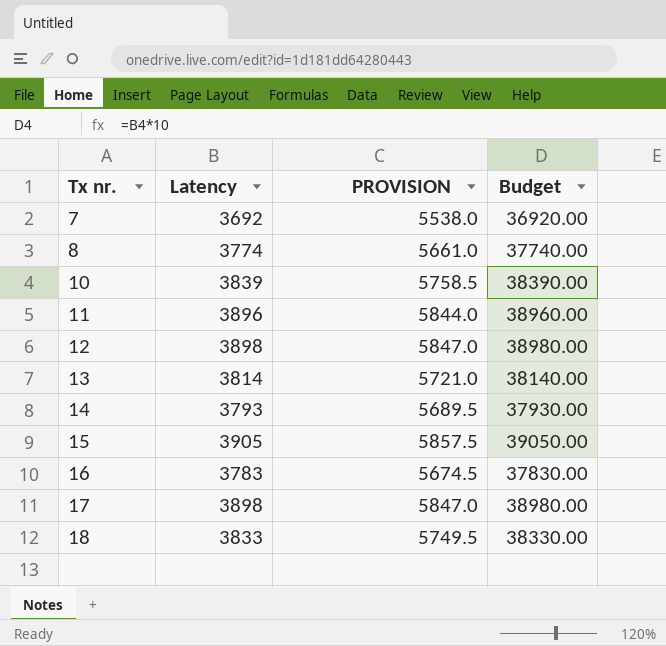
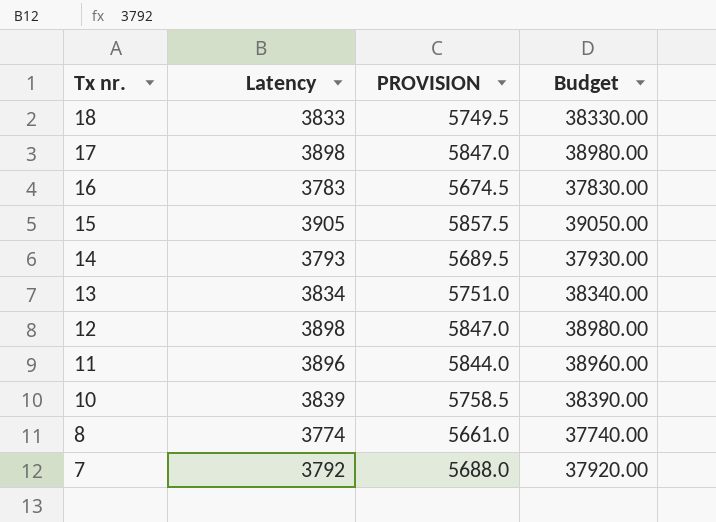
row order: Tx nr. ascending -> Tx nr. descending
13 | Latency: 3814 -> 3834
13 | PROVISION: 5721.0 -> 5751.0
13 | Budget: 38140.00 -> 38340.00
7 | Latency: 3692 -> 3792
7 | PROVISION: 5538.0 -> 5688.0
7 | Budget: 36920.00 -> 37920.00

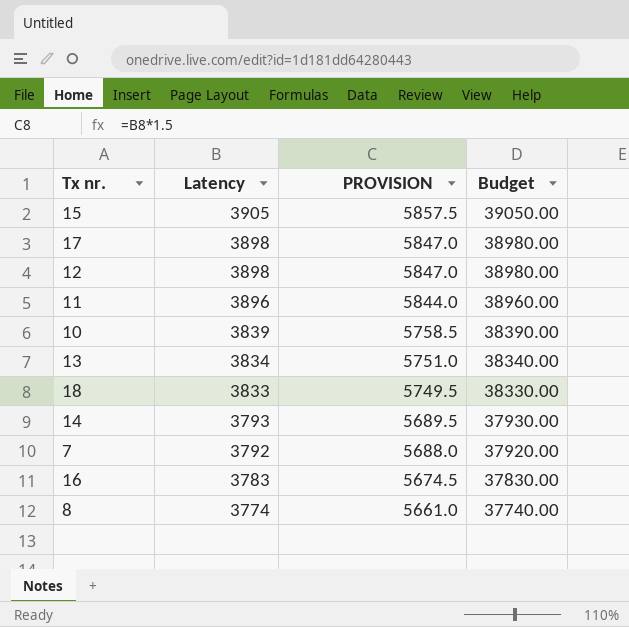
row order: Tx nr. descending -> Latency descending

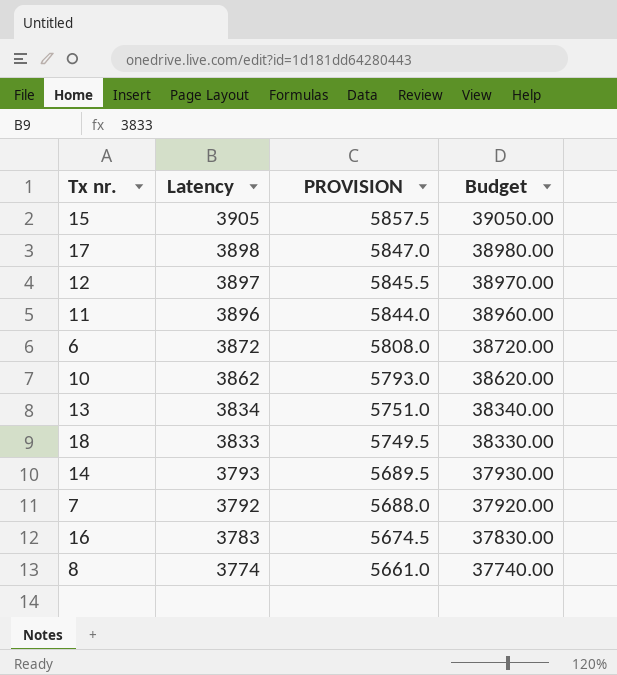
12 | Latency: 3898 -> 3897
12 | PROVISION: 5847.0 -> 5845.5
12 | Budget: 38980.00 -> 38970.00
row 6: none -> 3872 | 5808.0 | 38720.00
10 | Latency: 3839 -> 3862
10 | PROVISION: 5758.5 -> 5793.0
10 | Budget: 38390.00 -> 38620.00

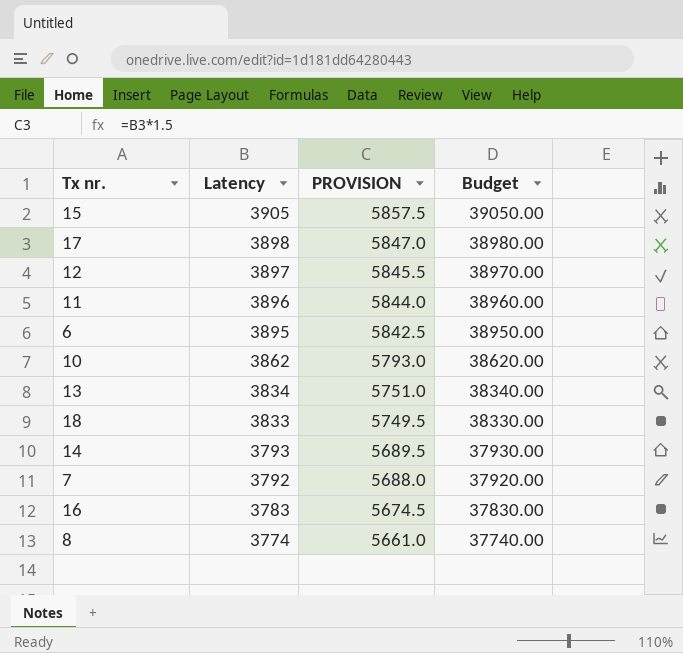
6 | Latency: 3872 -> 3895
6 | PROVISION: 5808.0 -> 5842.5
6 | Budget: 38720.00 -> 38950.00

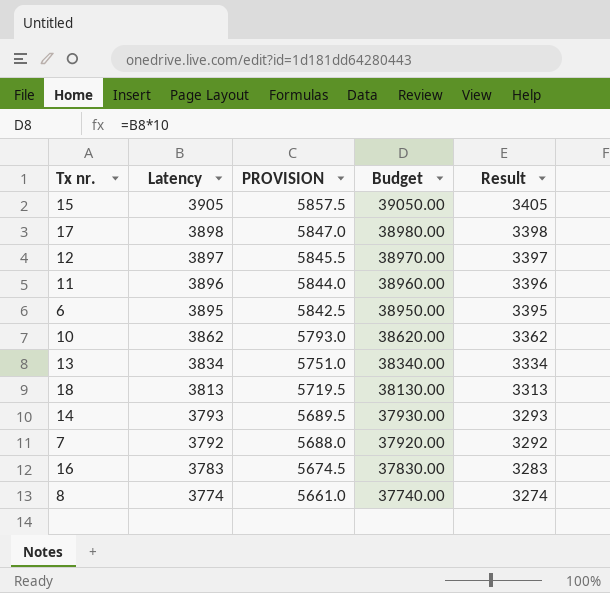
column Result | formula: none -> [Latency] - 500
18 | Latency: 3833 -> 3813
18 | PROVISION: 5749.5 -> 5719.5
18 | Budget: 38330.00 -> 38130.00

